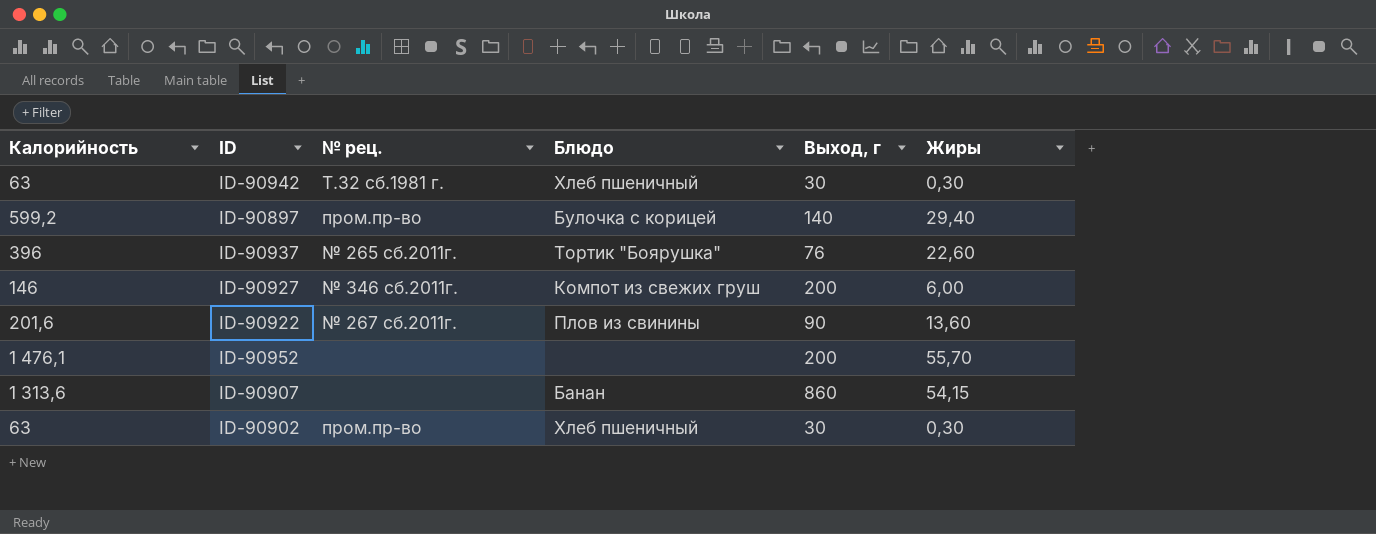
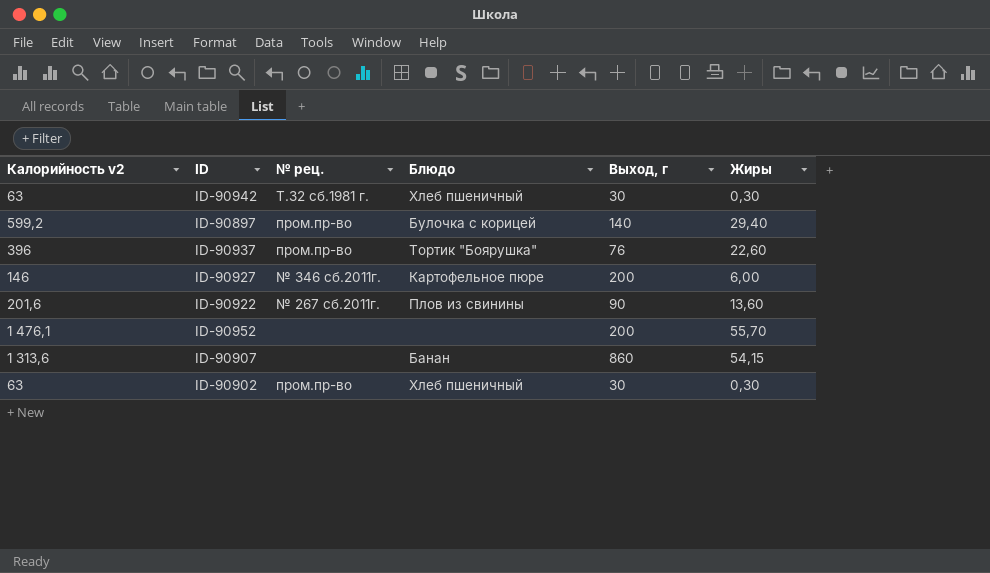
column name: Калорийность -> Калорийность v2
ID-90937 | № рец.: № 265 сб.2011г. -> пром.пр-во
ID-90927 | Блюдо: Компот из свежих груш -> Картофельное пюре

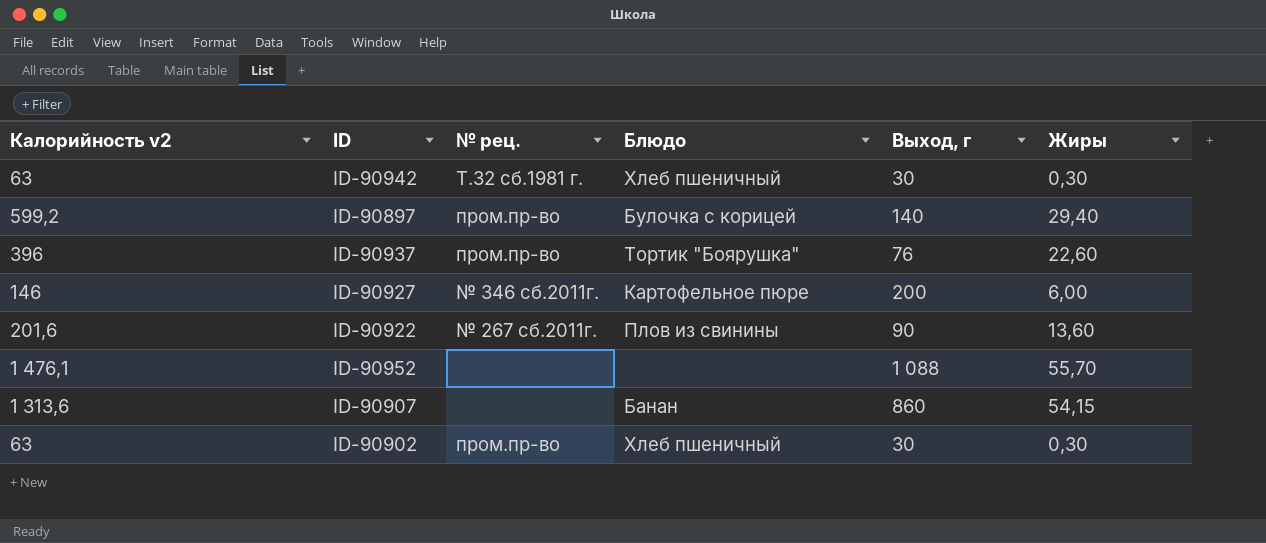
ID-90952 | Выход, г: 200 -> 1 088

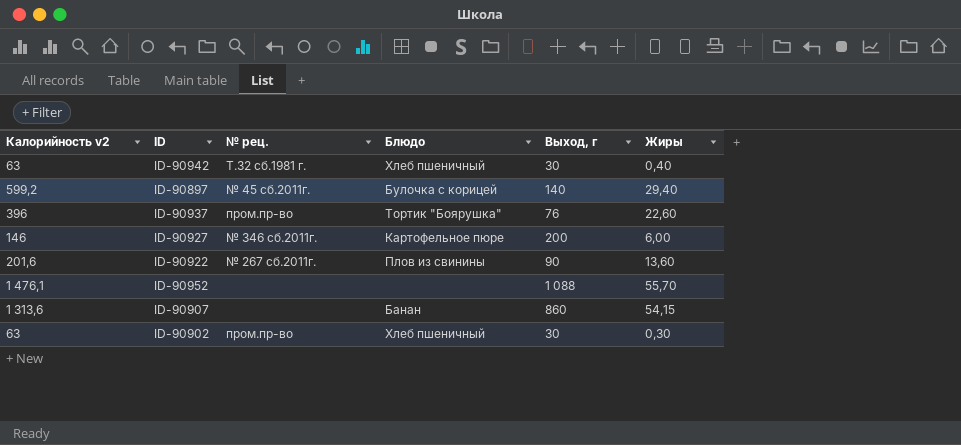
ID-90942 | Жиры: 0,30 -> 0,40
ID-90897 | № рец.: пром.пр-во -> № 45 сб.2011г.

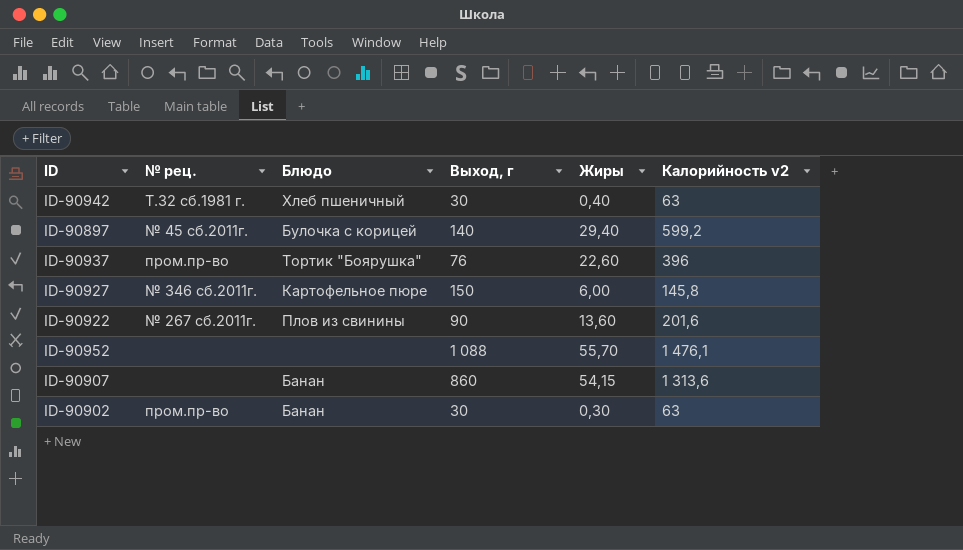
column Калорийность v2 | position: 1 -> 6
ID-90927 | Выход, г: 200 -> 150
ID-90927 | Калорийность v2: 146 -> 145,8
ID-90902 | Блюдо: Хлеб пшеничный -> Банан

